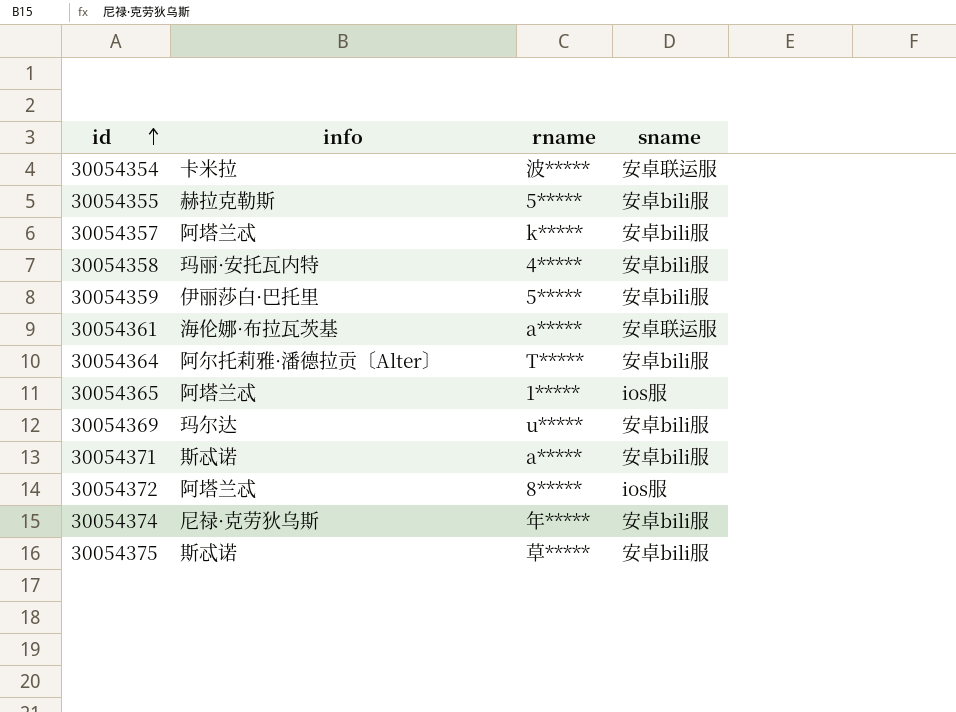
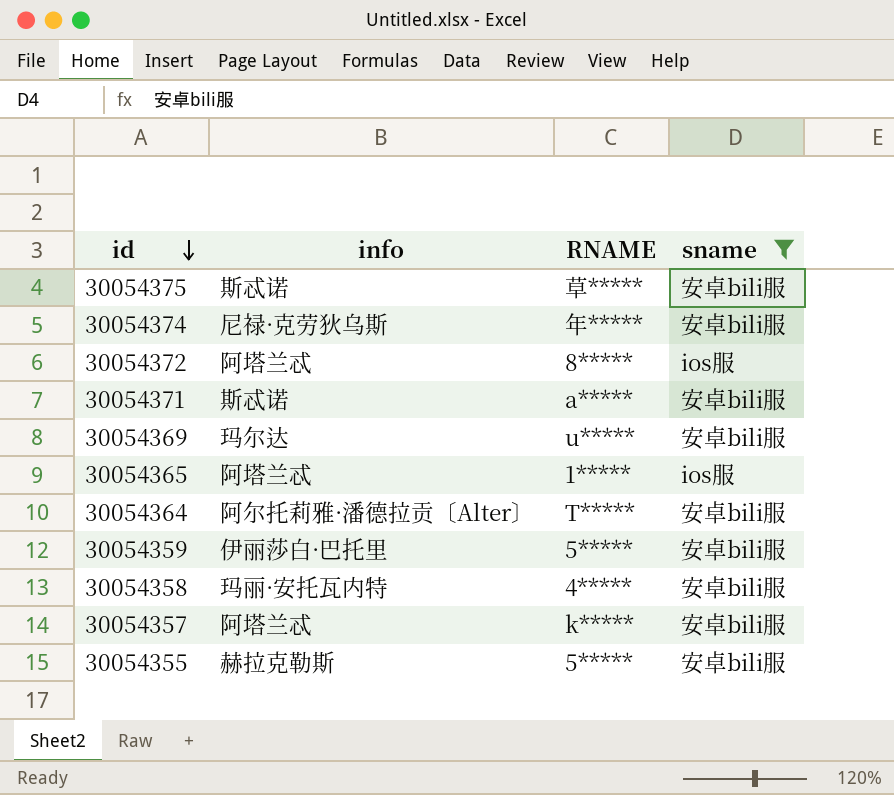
filter: none -> sname != 安卓联运服
row order: id ascending -> id descending
column name: rname -> RNAME

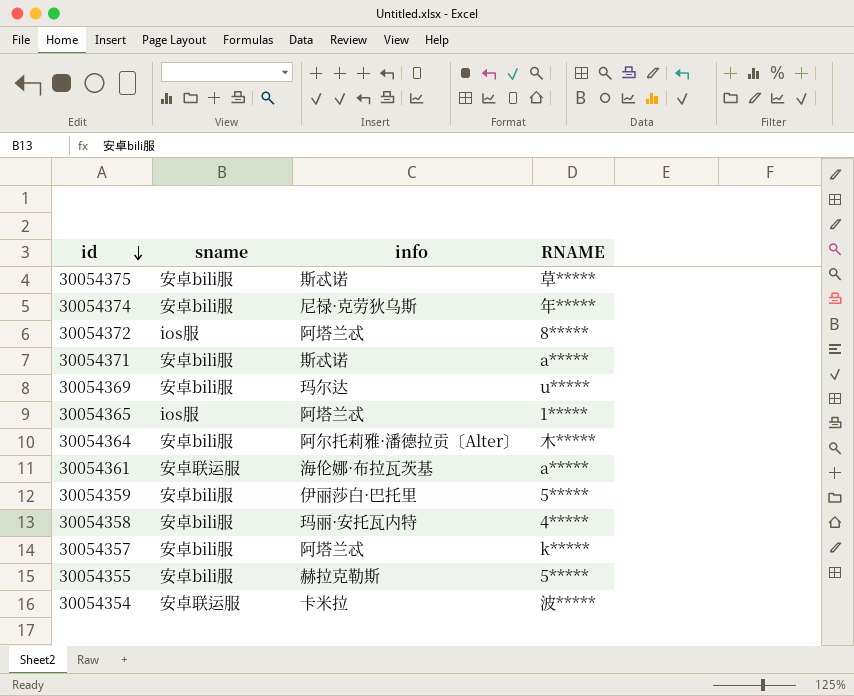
filter: sname != 安卓联运服 -> none
column sname | position: 4 -> 2
30054364 | RNAME: T***** -> 木*****

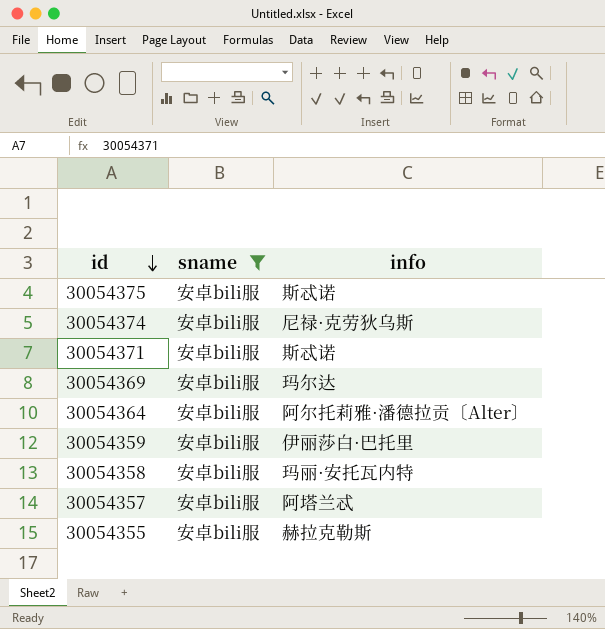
filter: none -> sname = 安卓bili服
column RNAME | position: 4 -> none

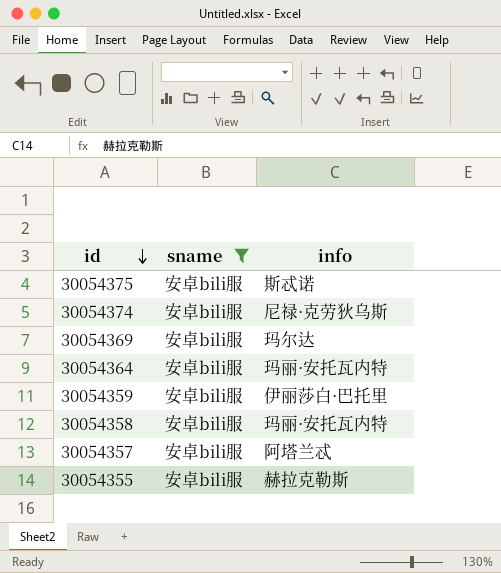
row 30054371: 安卓bili服 | 斯忒诺 -> none
30054364 | info: 阿尔托莉雅·潘德拉贡〔Alter〕 -> 玛丽·安托瓦内特

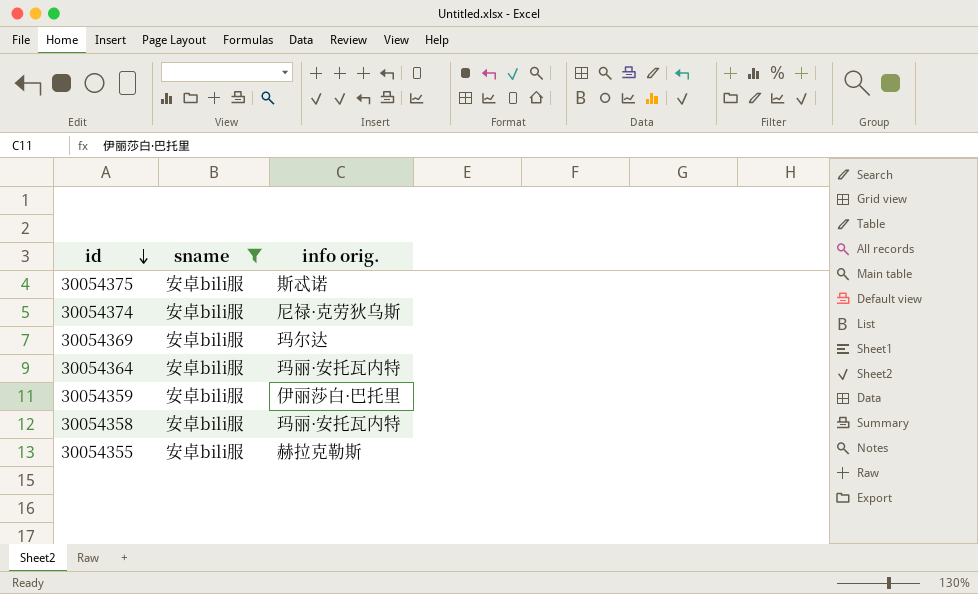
column name: info -> info orig.
row 30054357: 安卓bili服 | 阿塔兰忒 -> none

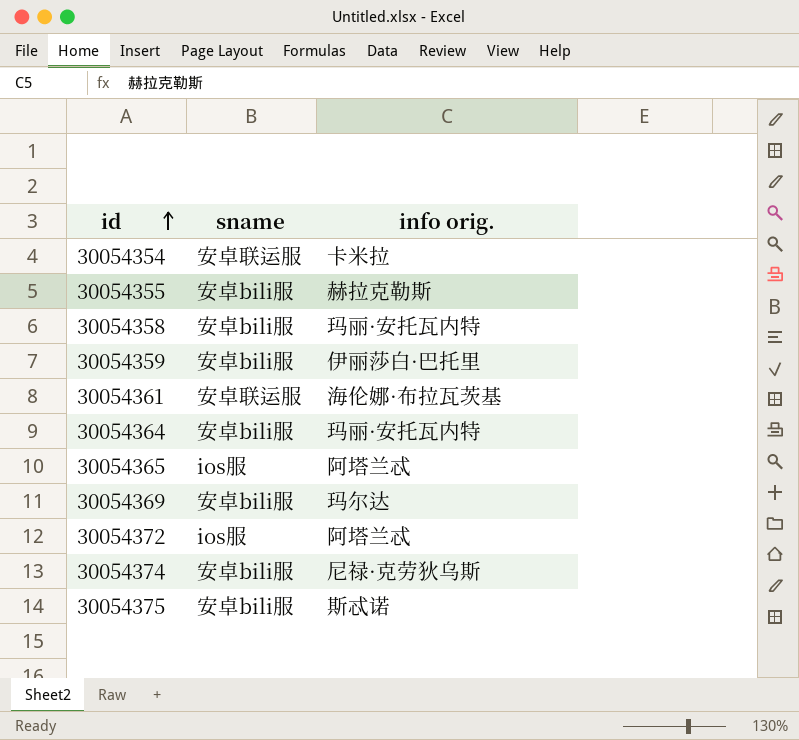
filter: sname = 安卓bili服 -> none
row order: id descending -> id ascending

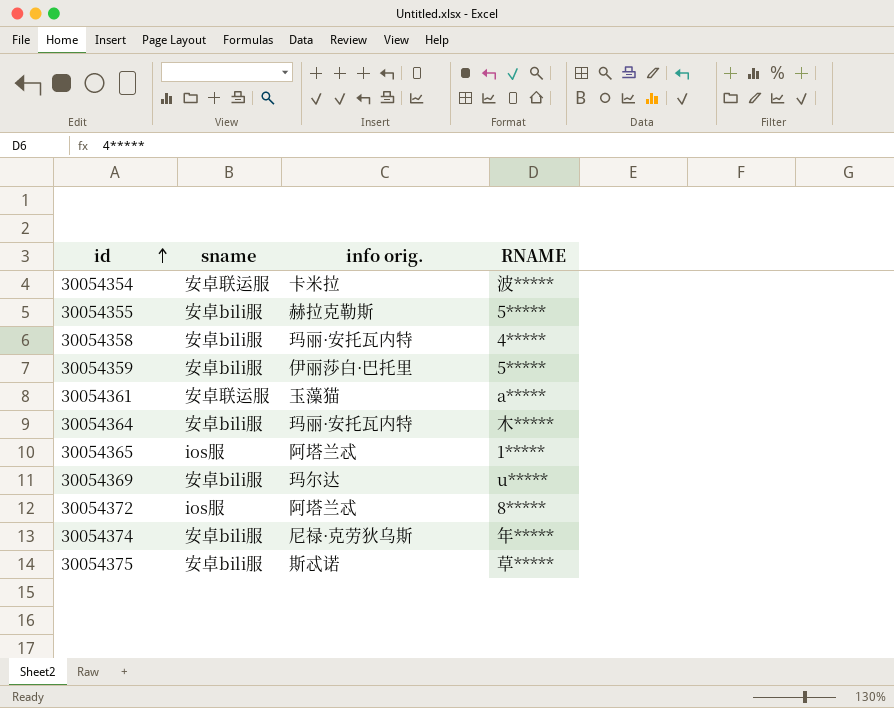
column RNAME | position: none -> 4
30054361 | info orig.: 海伦娜·布拉瓦茨基 -> 玉藻猫

